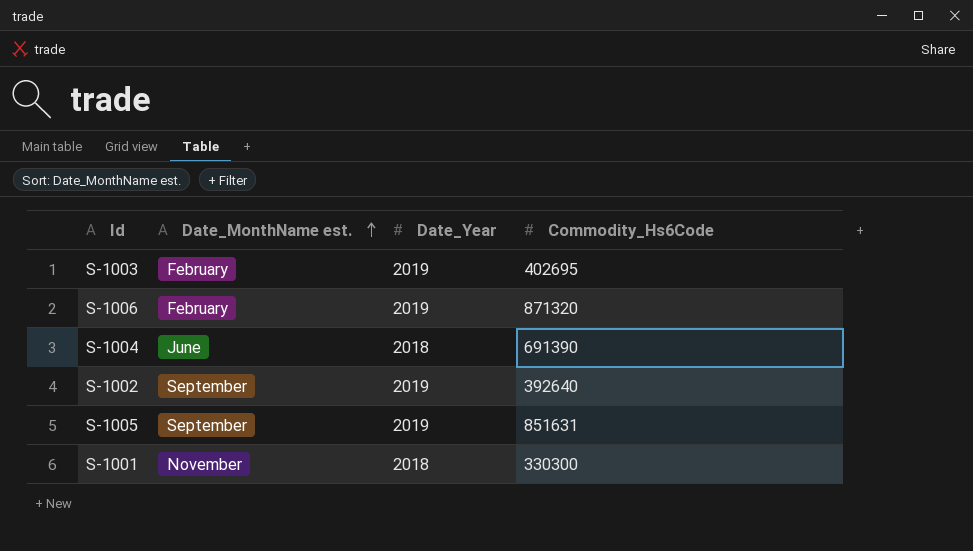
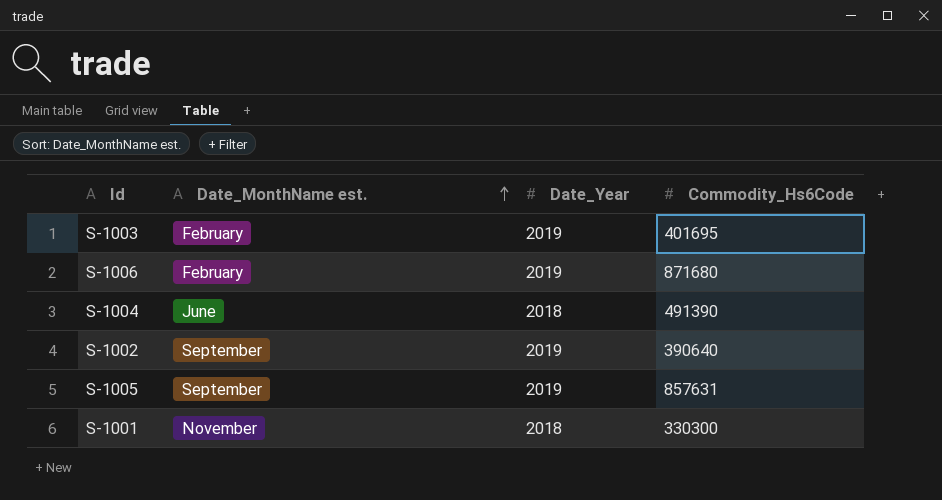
S-1003 | Commodity_Hs6Code: 402695 -> 401695
S-1006 | Commodity_Hs6Code: 871320 -> 871680
S-1004 | Commodity_Hs6Code: 691390 -> 491390
S-1002 | Commodity_Hs6Code: 392640 -> 390640
S-1005 | Commodity_Hs6Code: 851631 -> 857631

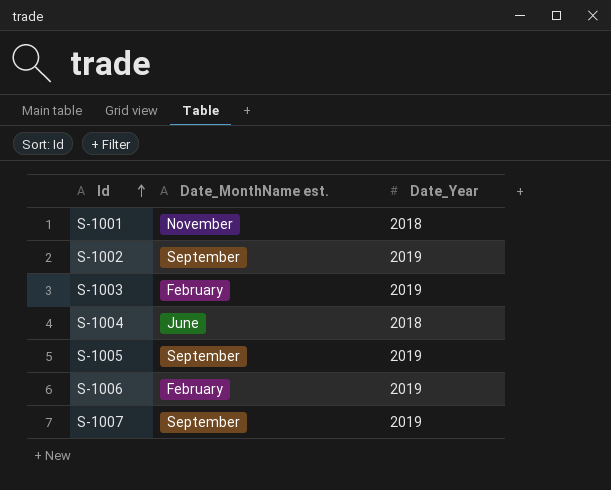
row order: Date_MonthName est. ascending -> Id ascending
column Commodity_Hs6Code | position: 4 -> none
row S-1007: none -> September | 2019

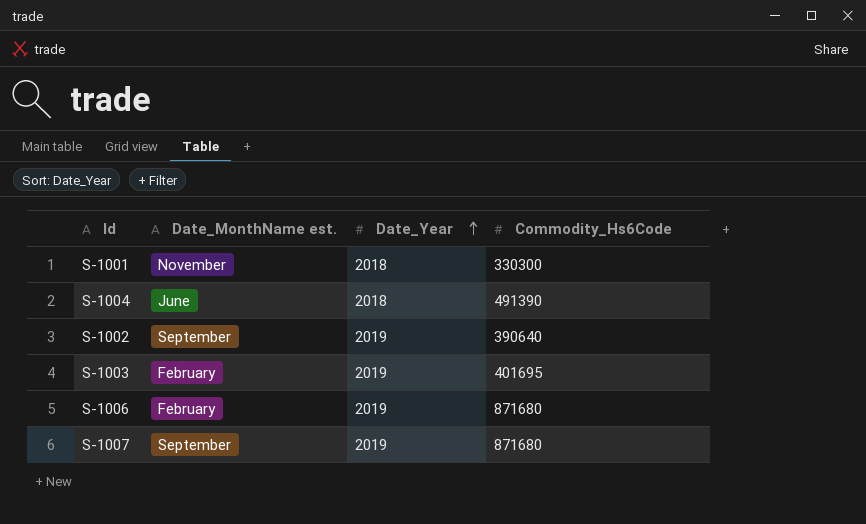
row order: Id ascending -> Date_Year ascending
column Commodity_Hs6Code | position: none -> 4
row S-1005: September | 2019 -> none

